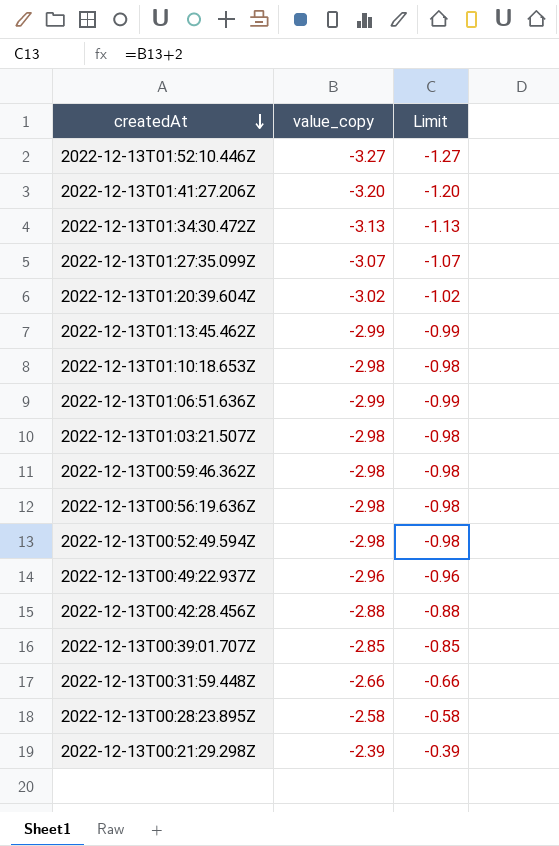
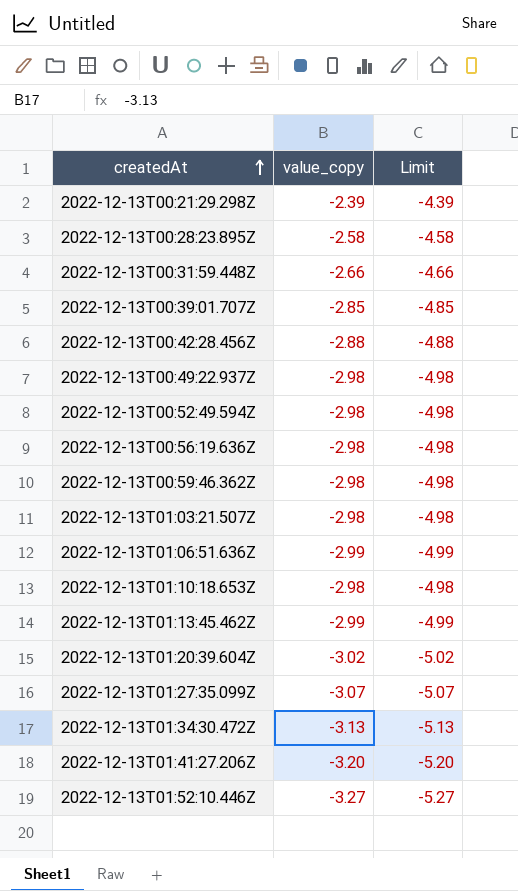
row order: createdAt descending -> createdAt ascending
column Limit | formula: [value_copy] + 2 -> [value_copy] - 2
2022-12-13T00:49:22.937Z | value_copy: -2.96 -> -2.98

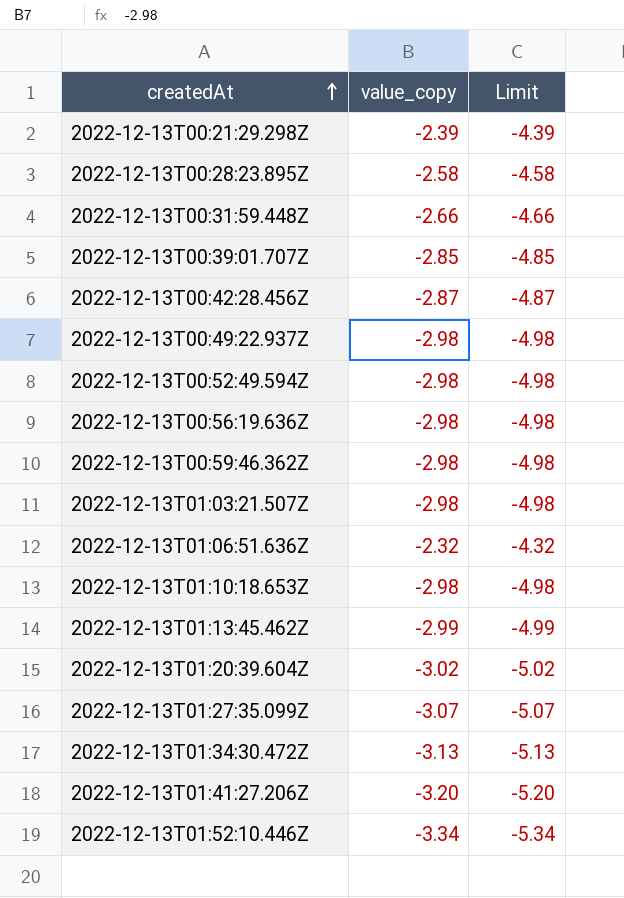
2022-12-13T00:42:28.456Z | value_copy: -2.88 -> -2.87
2022-12-13T00:42:28.456Z | Limit: -4.88 -> -4.87
2022-12-13T01:06:51.636Z | value_copy: -2.99 -> -2.32
2022-12-13T01:06:51.636Z | Limit: -4.99 -> -4.32
2022-12-13T01:52:10.446Z | value_copy: -3.27 -> -3.34
2022-12-13T01:52:10.446Z | Limit: -5.27 -> -5.34

